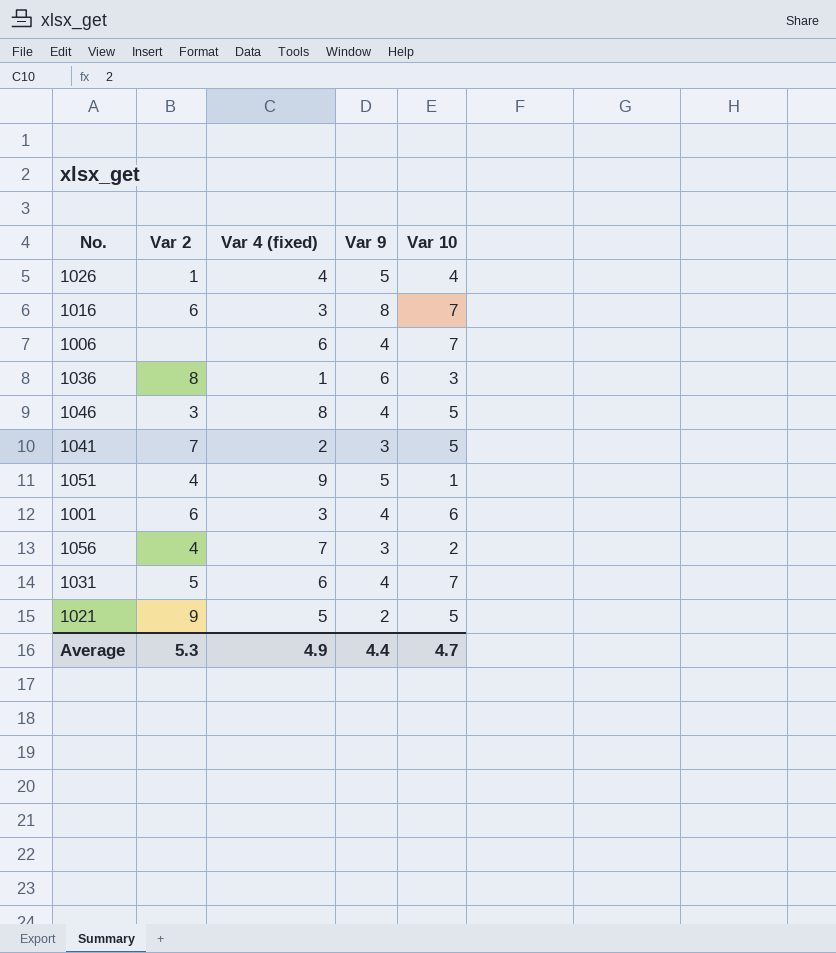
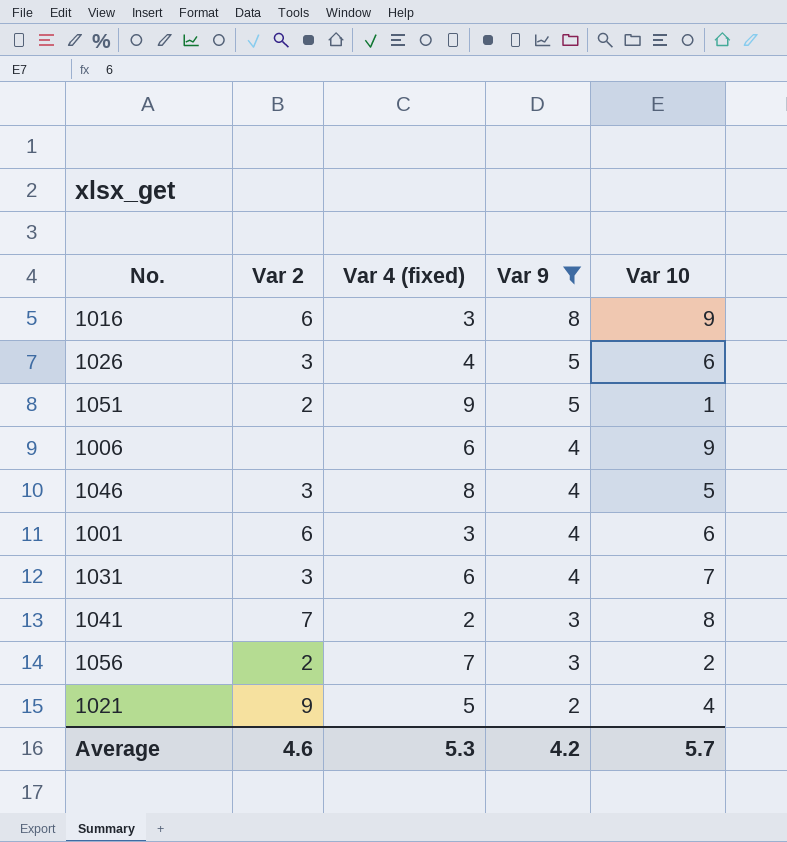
filter: none -> Var 9 != 6
row order: none -> Var 9 descending
1016 | Var 10: 7 -> 9
1026 | Var 2: 1 -> 3
1026 | Var 10: 4 -> 6
1051 | Var 2: 4 -> 2
1006 | Var 10: 7 -> 9
1031 | Var 2: 5 -> 3
1041 | Var 10: 5 -> 8
1056 | Var 2: 4 -> 2
1021 | Var 10: 5 -> 4
Average | Var 2: 5.3 -> 4.6
Average | Var 4 (fixed): 4.9 -> 5.3
Average | Var 9: 4.4 -> 4.2
Average | Var 10: 4.7 -> 5.7

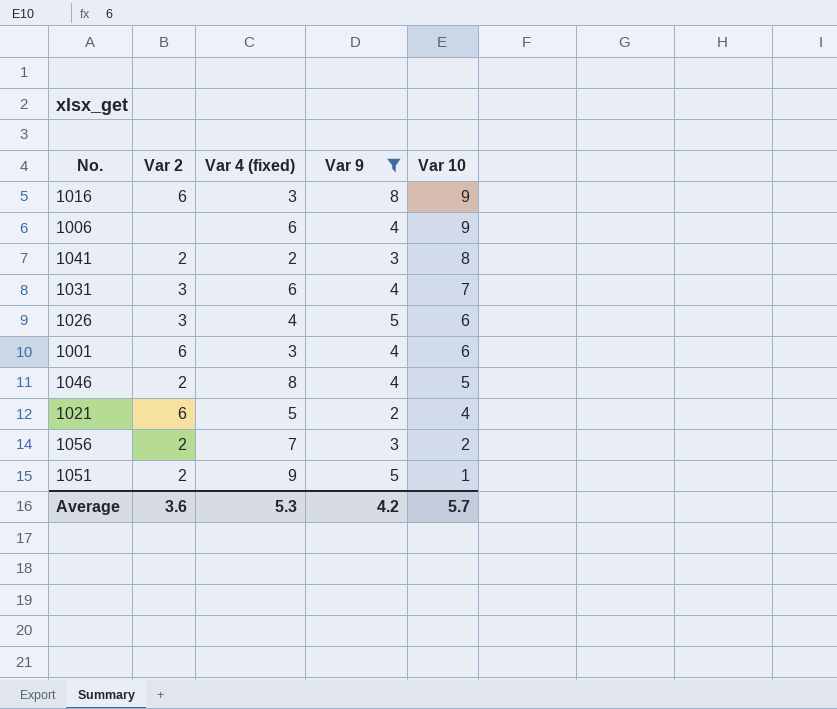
row order: Var 9 descending -> Var 10 descending
1041 | Var 2: 7 -> 2
1046 | Var 2: 3 -> 2
1021 | Var 2: 9 -> 6
Average | Var 2: 4.6 -> 3.6

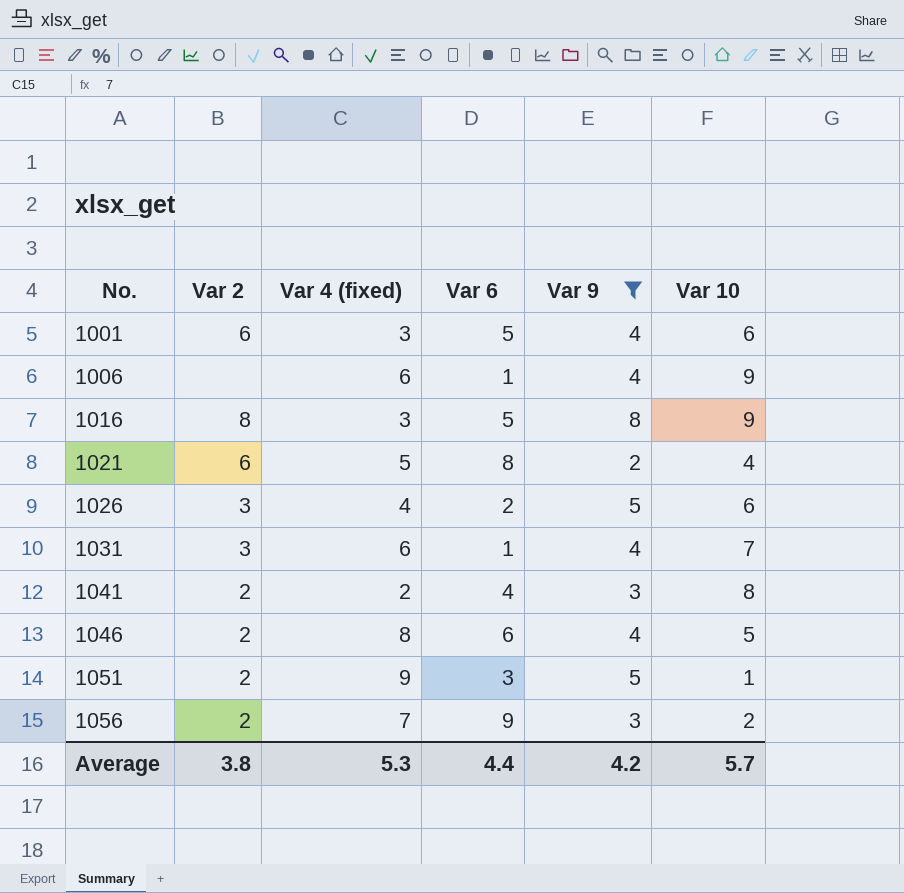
row order: Var 10 descending -> No. ascending
column Var 6 | position: none -> 4
1016 | Var 2: 6 -> 8
Average | Var 2: 3.6 -> 3.8

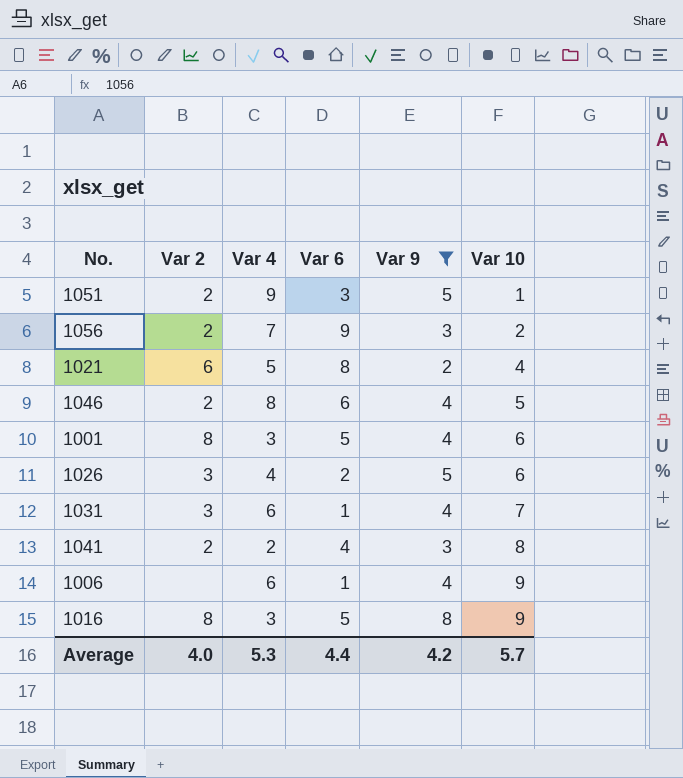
row order: No. ascending -> Var 10 ascending
column name: Var 4 (fixed) -> Var 4
1001 | Var 2: 6 -> 8
Average | Var 2: 3.8 -> 4.0

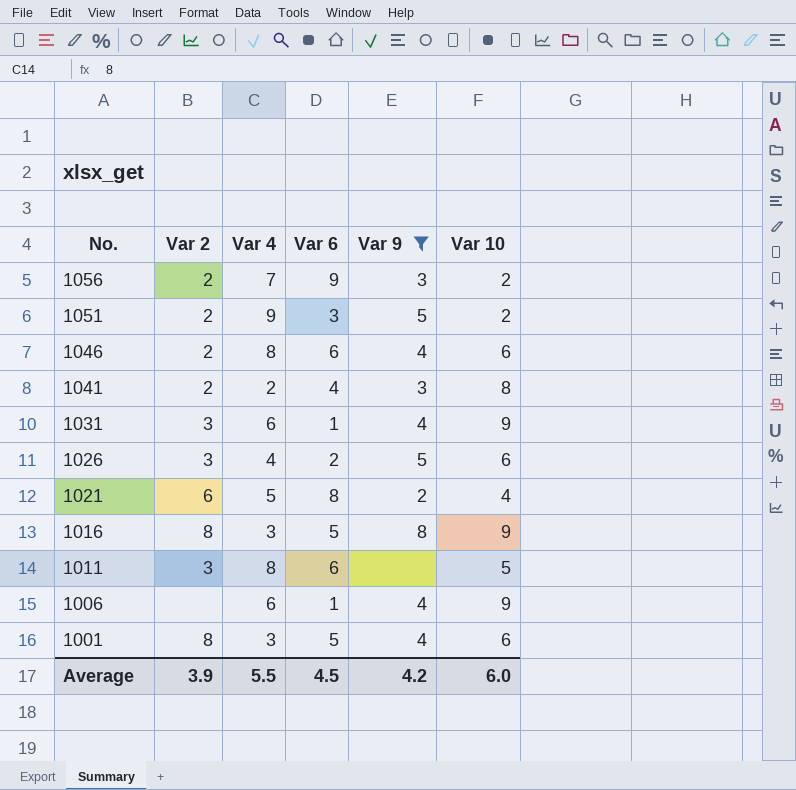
row order: Var 10 ascending -> No. descending
1051 | Var 10: 1 -> 2
1046 | Var 10: 5 -> 6
1031 | Var 10: 7 -> 9
row 1011: none -> 3 | 8 | 6 | none | 5
Average | Var 2: 4.0 -> 3.9
Average | Var 4: 5.3 -> 5.5
Average | Var 6: 4.4 -> 4.5
Average | Var 10: 5.7 -> 6.0

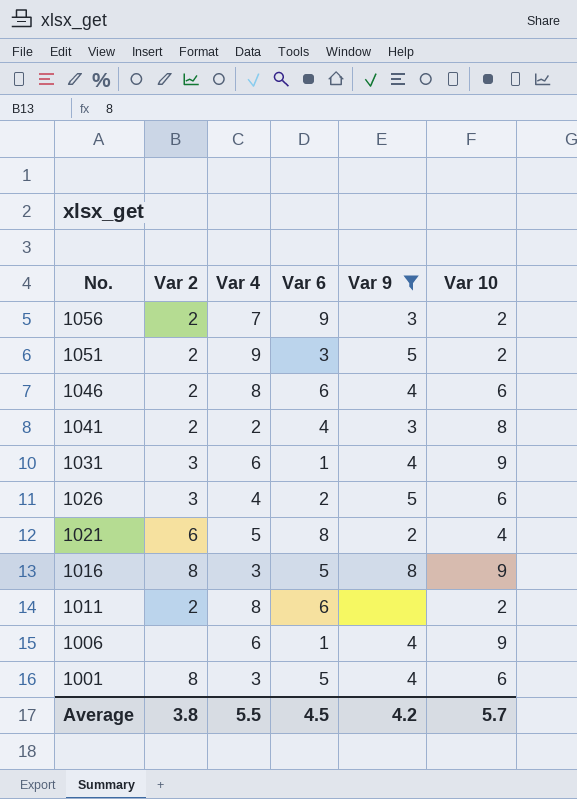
1011 | Var 2: 3 -> 2
1011 | Var 10: 5 -> 2
Average | Var 2: 3.9 -> 3.8
Average | Var 10: 6.0 -> 5.7

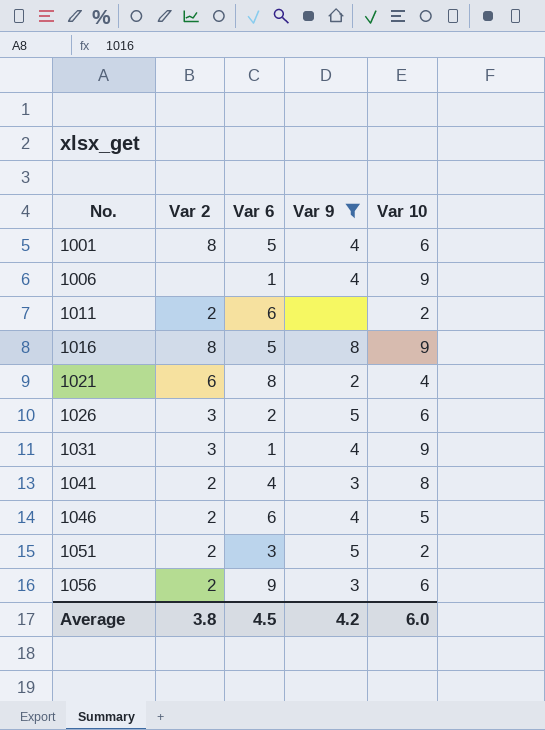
row order: No. descending -> No. ascending
column Var 4 | position: 3 -> none
1046 | Var 10: 6 -> 5
1056 | Var 10: 2 -> 6
Average | Var 10: 5.7 -> 6.0

